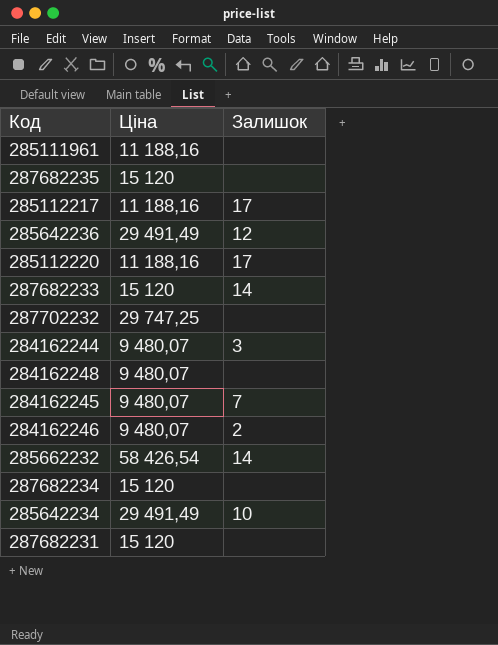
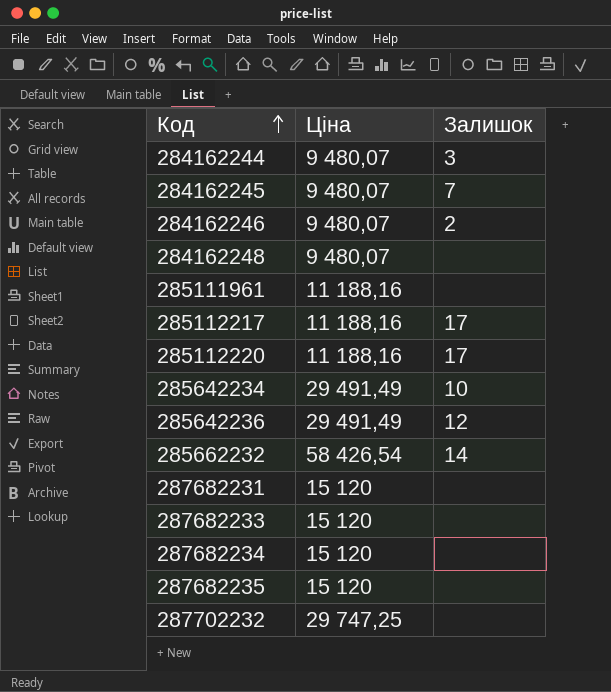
row order: none -> Код ascending
287682233 | Залишок: 14 -> none

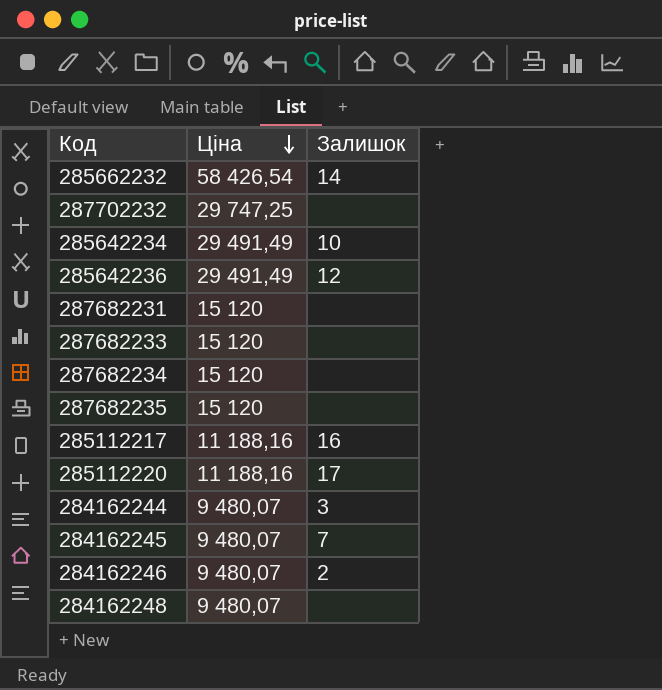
row order: Код ascending -> Ціна descending
row 285111961: 11 188,16 | none -> none
285112217 | Залишок: 17 -> 16

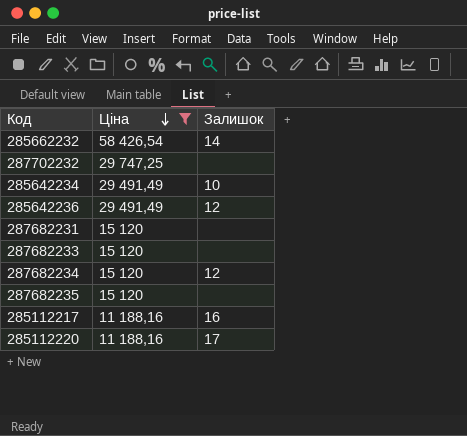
filter: none -> Ціна != 9 480,07
287682234 | Залишок: none -> 12

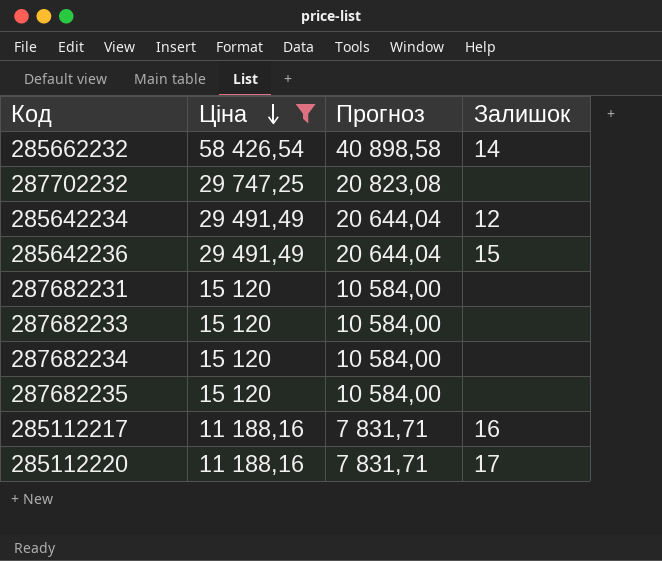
column Прогноз | formula: none -> [Ціна] * 0,7
285642234 | Залишок: 10 -> 12
285642236 | Залишок: 12 -> 15
287682234 | Залишок: 12 -> none

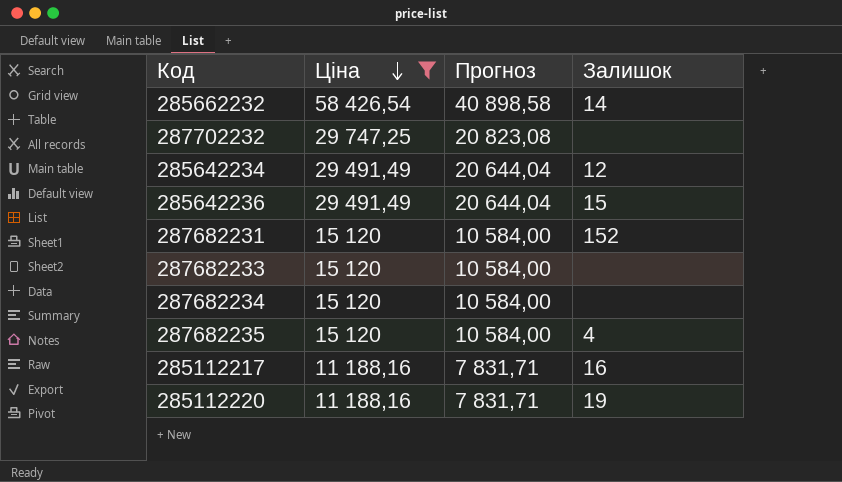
287682231 | Залишок: none -> 152
287682235 | Залишок: none -> 4
285112220 | Залишок: 17 -> 19

